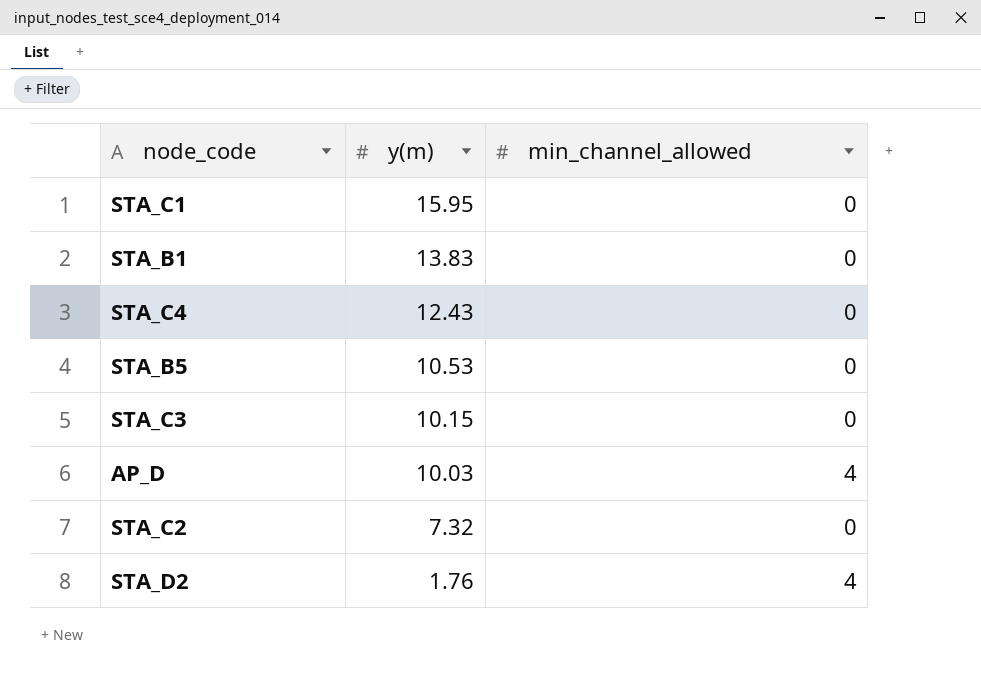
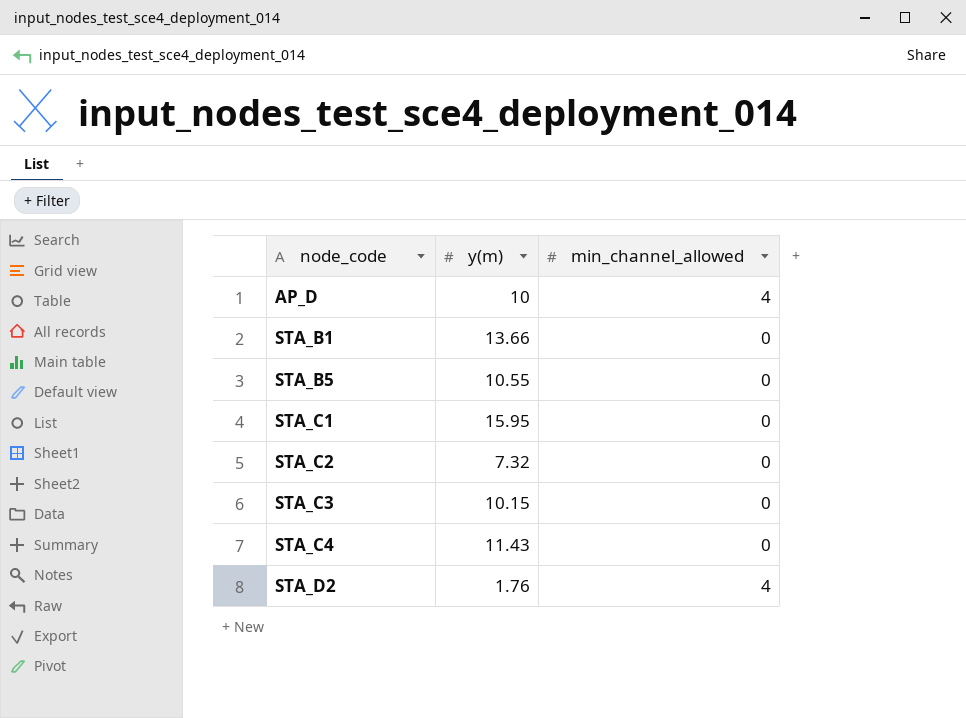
row order: y(m) descending -> node_code ascending
AP_D | y(m): 10.03 -> 10
STA_B1 | y(m): 13.83 -> 13.66
STA_B5 | y(m): 10.53 -> 10.55
STA_C4 | y(m): 12.43 -> 11.43

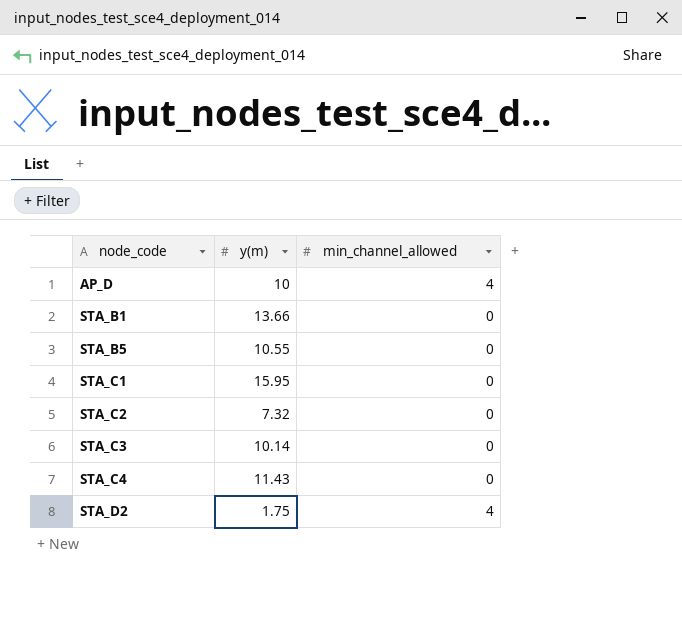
STA_C3 | y(m): 10.15 -> 10.14
STA_D2 | y(m): 1.76 -> 1.75

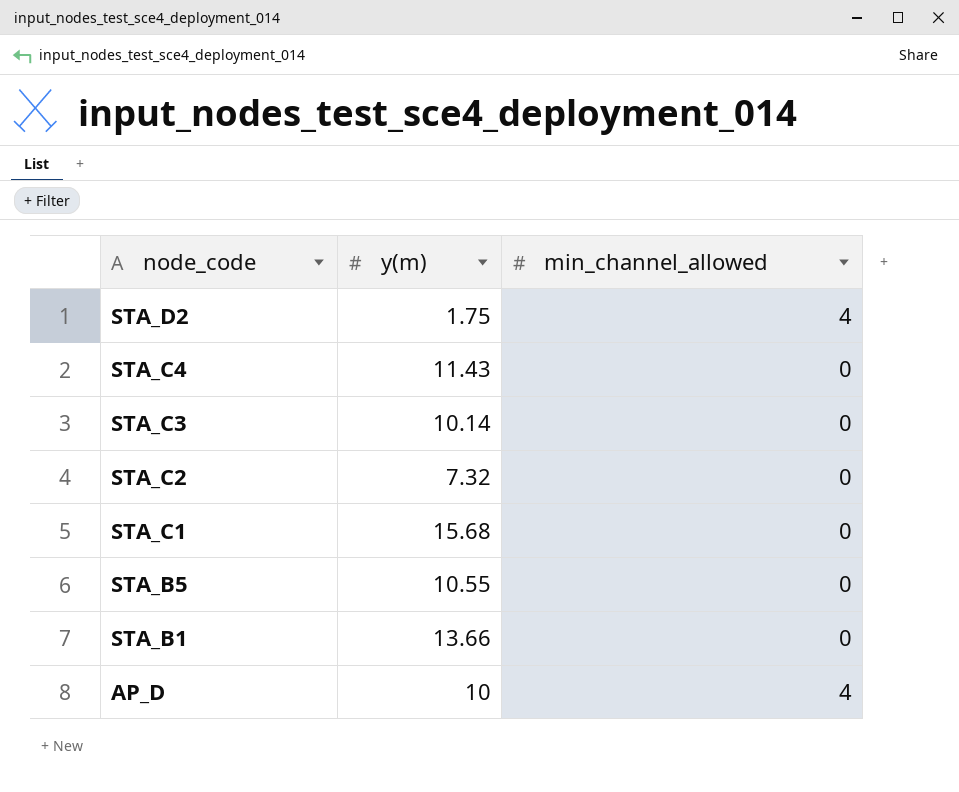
row order: node_code ascending -> node_code descending
STA_C1 | y(m): 15.95 -> 15.68

